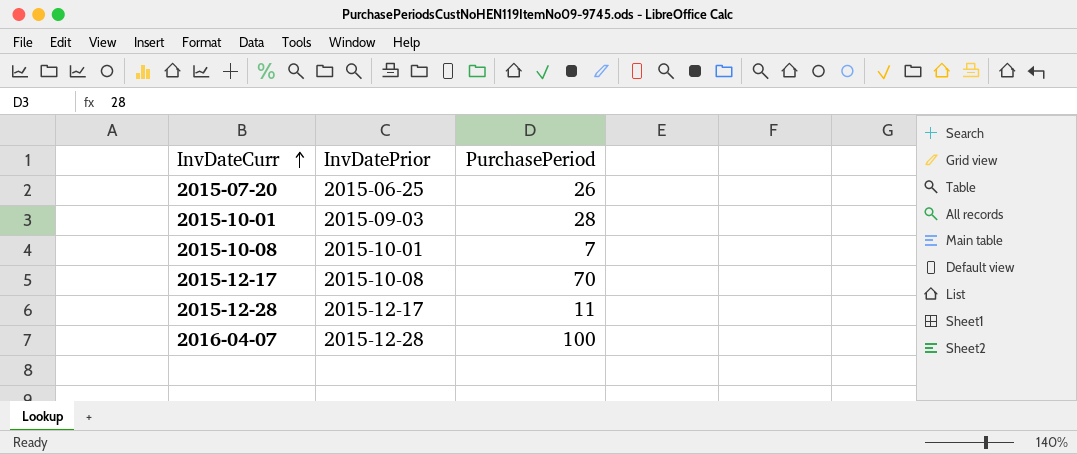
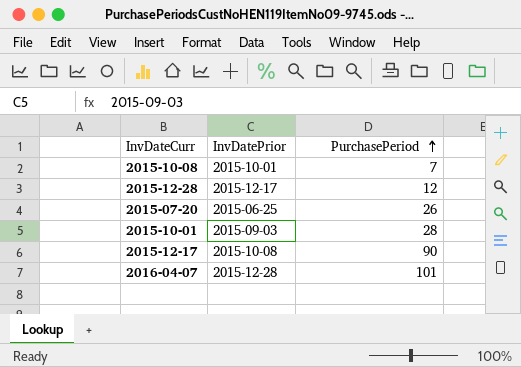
row order: InvDateCurr ascending -> PurchasePeriod ascending
2015-12-28 | PurchasePeriod: 11 -> 12
2015-12-17 | PurchasePeriod: 70 -> 90
2016-04-07 | PurchasePeriod: 100 -> 101

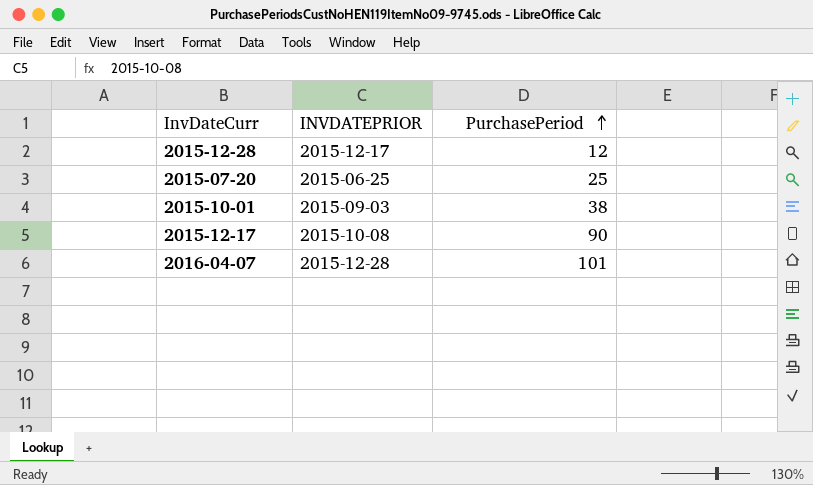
column name: InvDatePrior -> INVDATEPRIOR
row 2015-10-08: 2015-10-01 | 7 -> none
2015-07-20 | PurchasePeriod: 26 -> 25
2015-10-01 | PurchasePeriod: 28 -> 38

